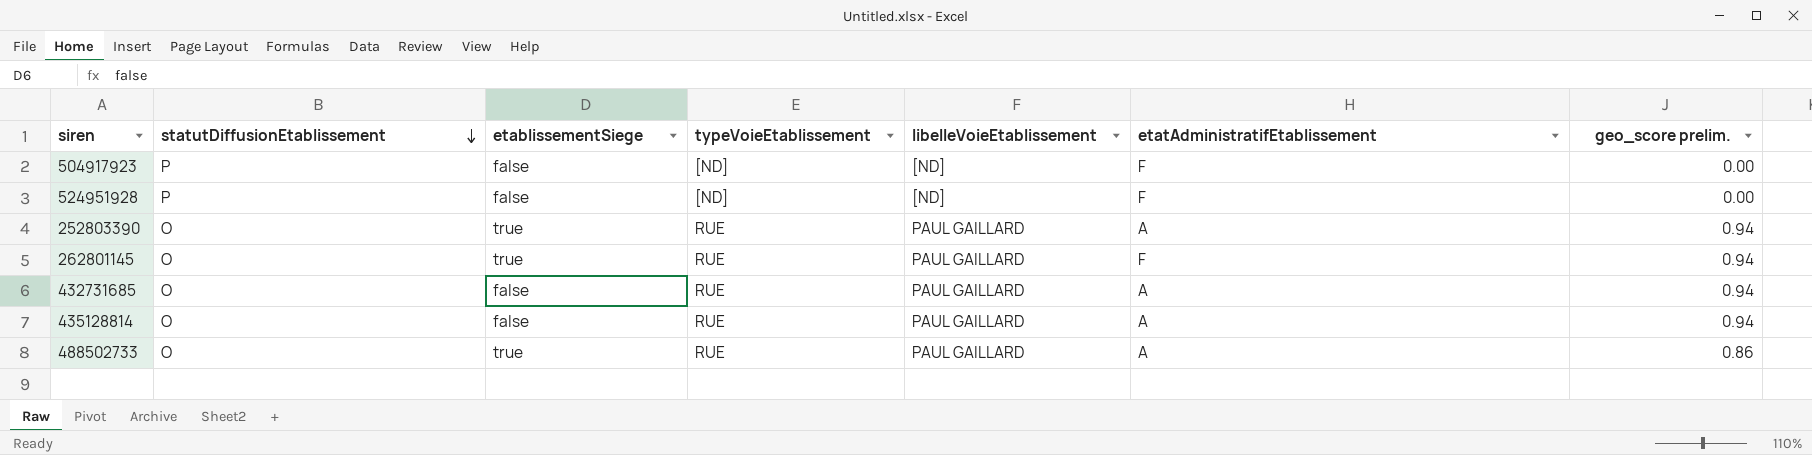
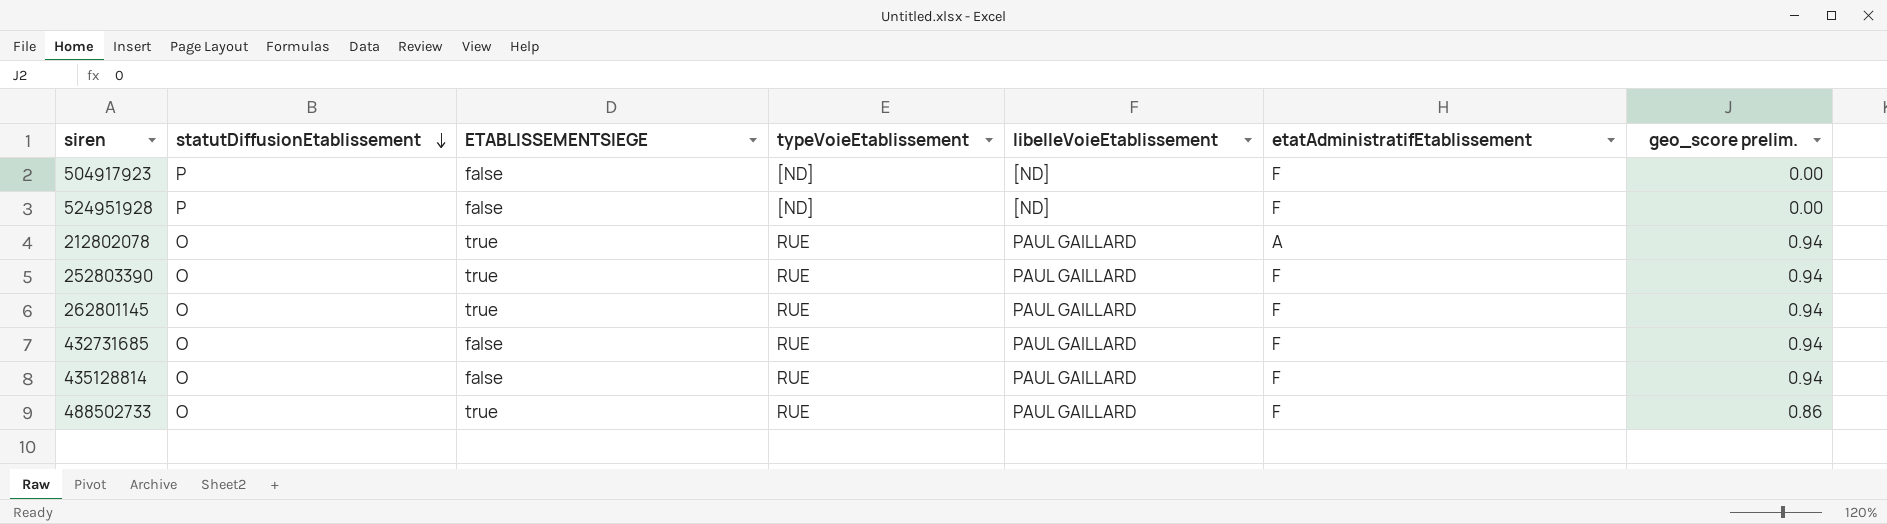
column name: etablissementSiege -> ETABLISSEMENTSIEGE
row 212802078: none -> O | true | RUE | PAUL GAILLARD | A | 0.94
252803390 | etatAdministratifEtablissement: A -> F
432731685 | etatAdministratifEtablissement: A -> F
435128814 | etatAdministratifEtablissement: A -> F
488502733 | etatAdministratifEtablissement: A -> F

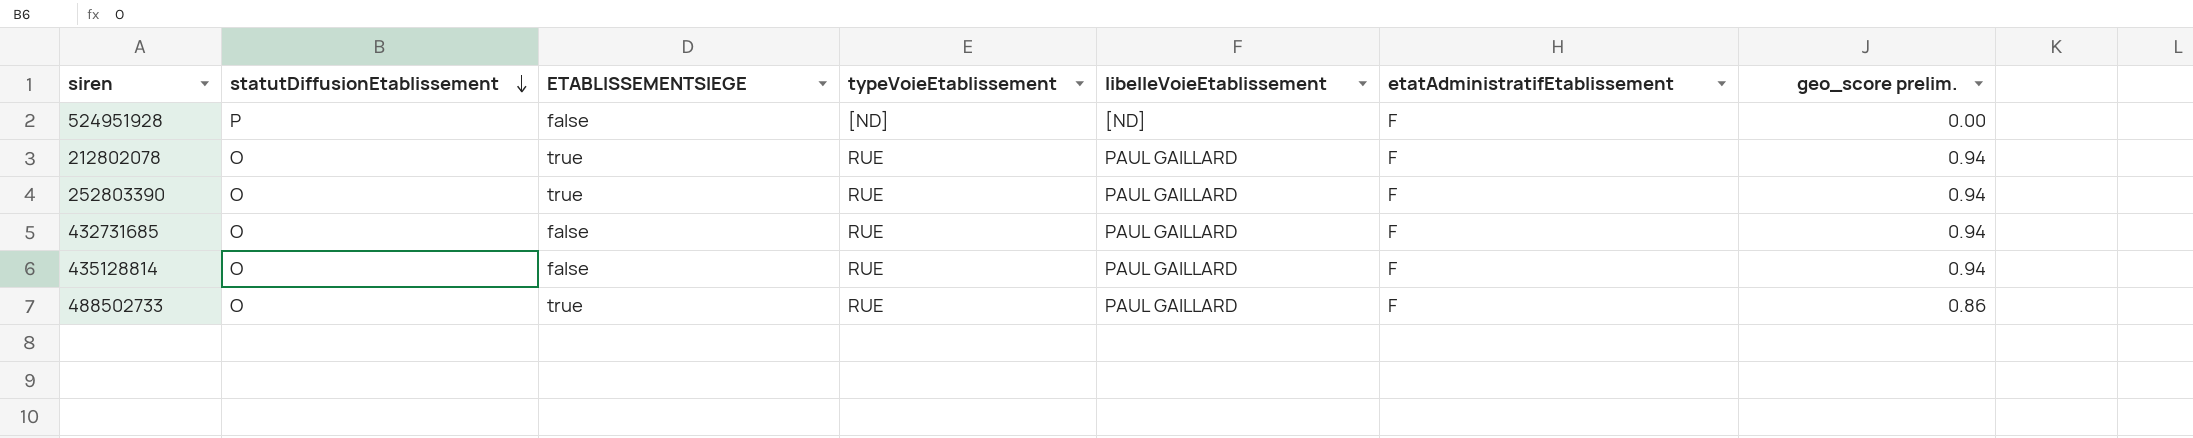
row 504917923: P | false | [ND] | [ND] | F | 0.00 -> none
row 262801145: O | true | RUE | PAUL GAILLARD | F | 0.94 -> none
212802078 | etatAdministratifEtablissement: A -> F

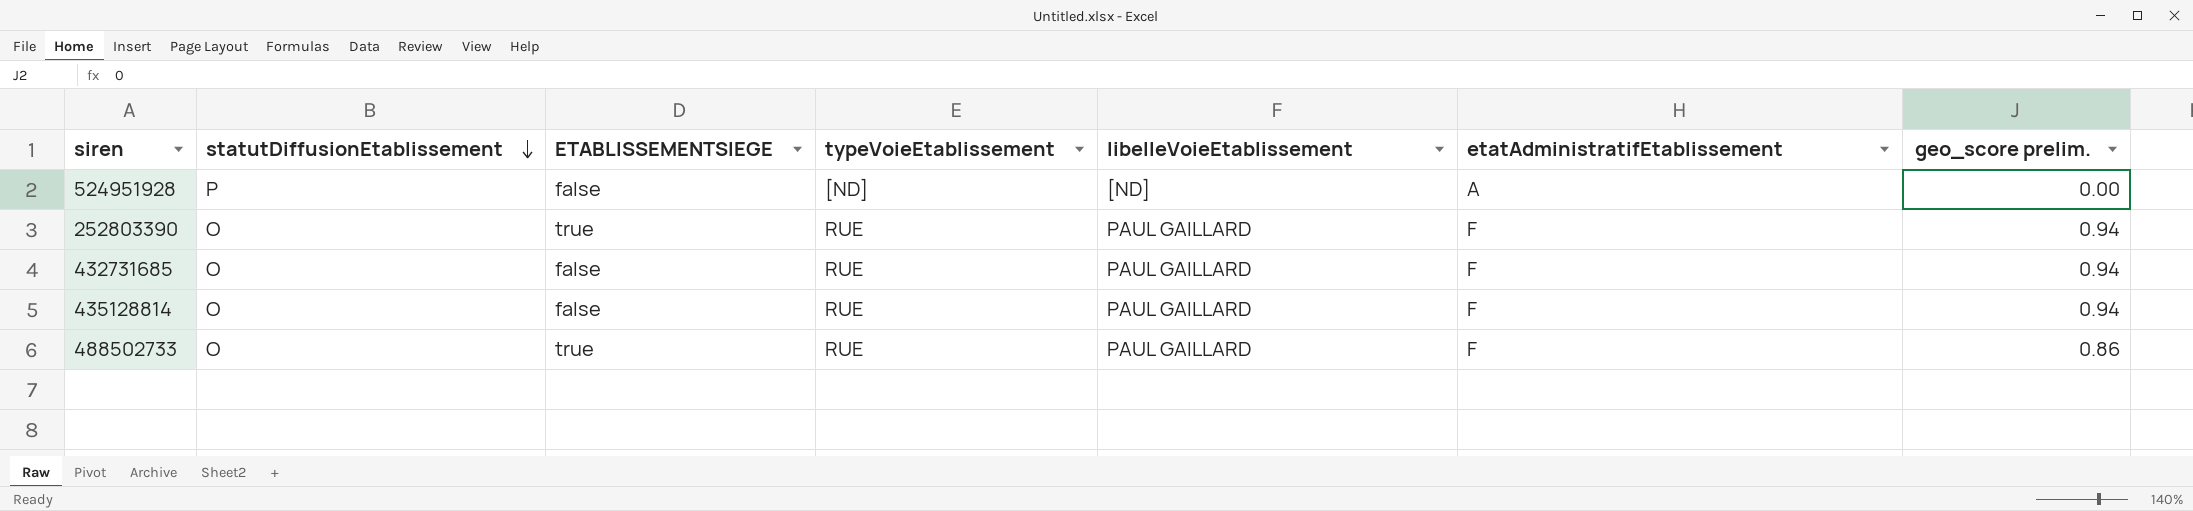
row 212802078: O | true | RUE | PAUL GAILLARD | F | 0.94 -> none
524951928 | etatAdministratifEtablissement: F -> A

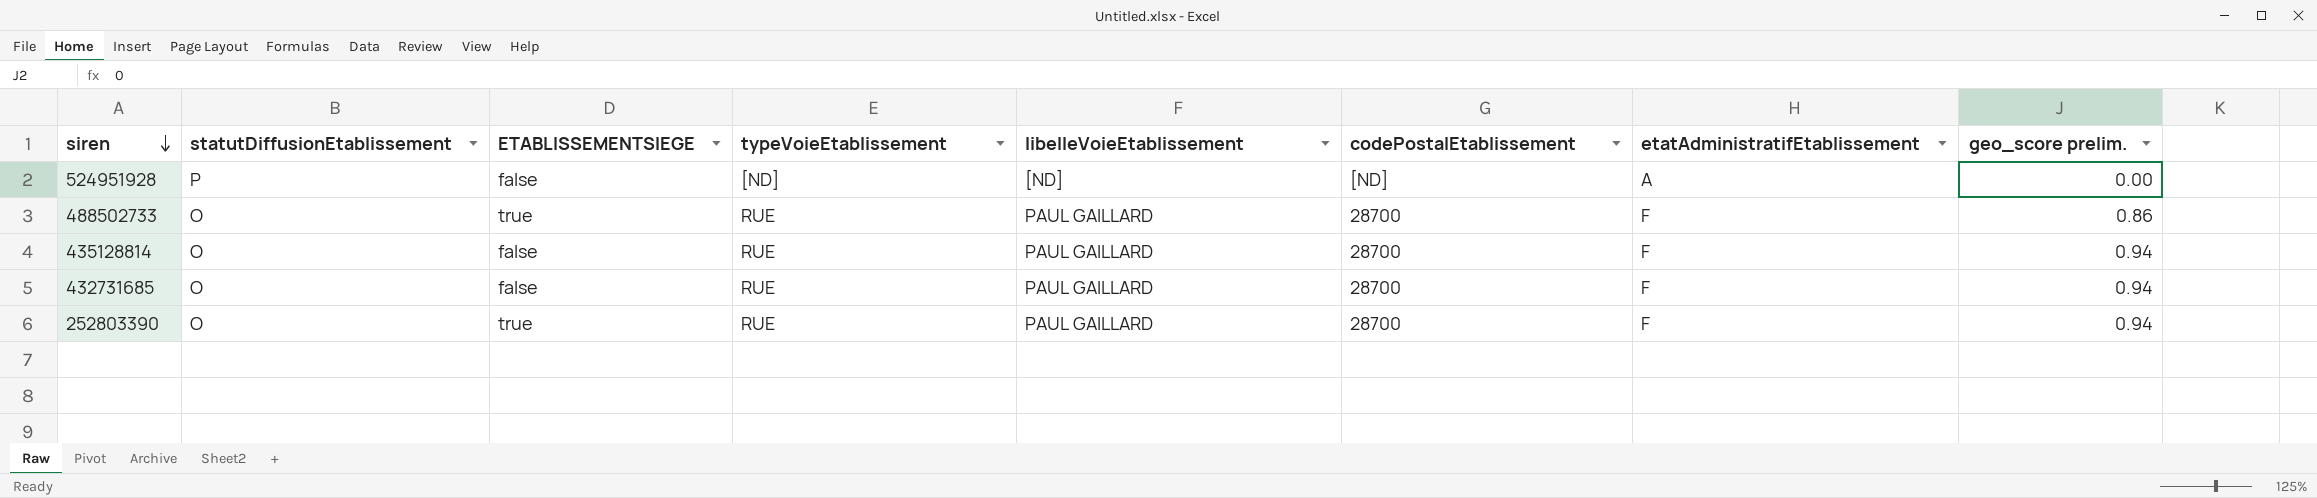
row order: statutDiffusionEtablissement descending -> siren descending
column codePostalEtablissement | position: none -> 6

